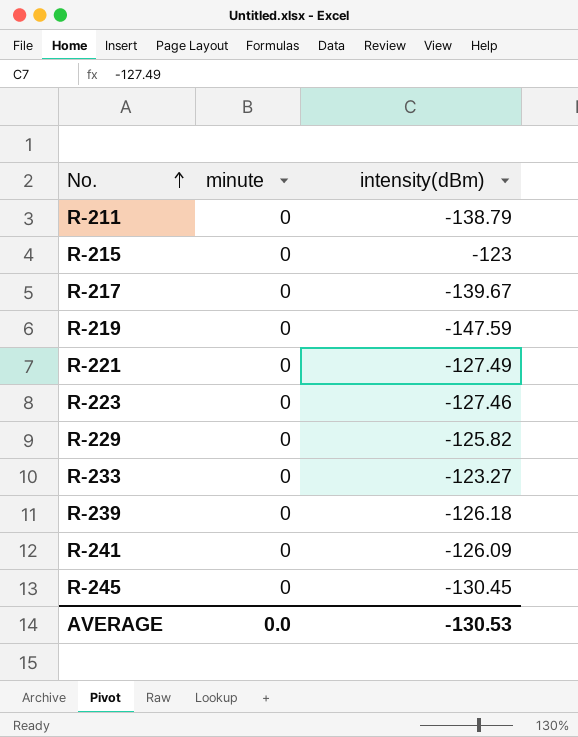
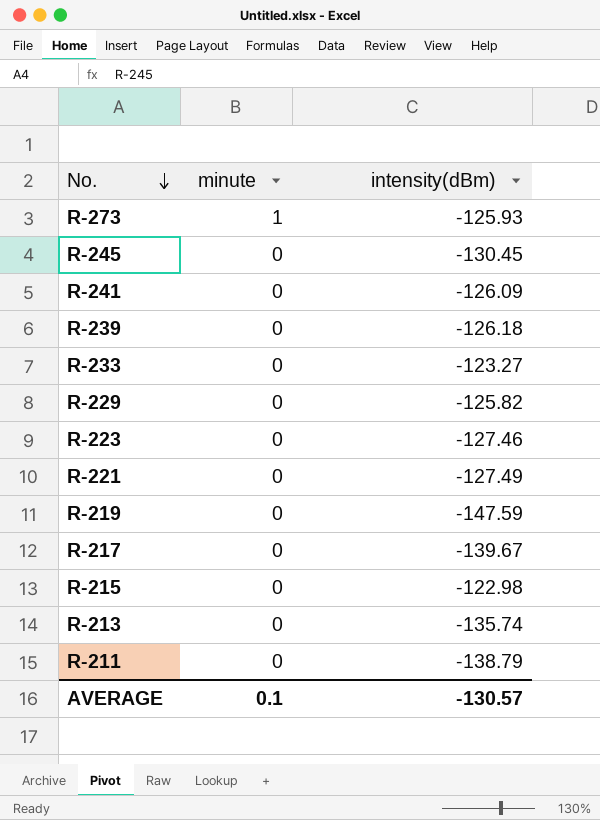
row order: No. ascending -> No. descending
row R-273: none -> 1 | -125.93
R-215 | intensity(dBm): -123 -> -122.98
row R-213: none -> 0 | -135.74
AVERAGE | minute: 0.0 -> 0.1
AVERAGE | intensity(dBm): -130.53 -> -130.57

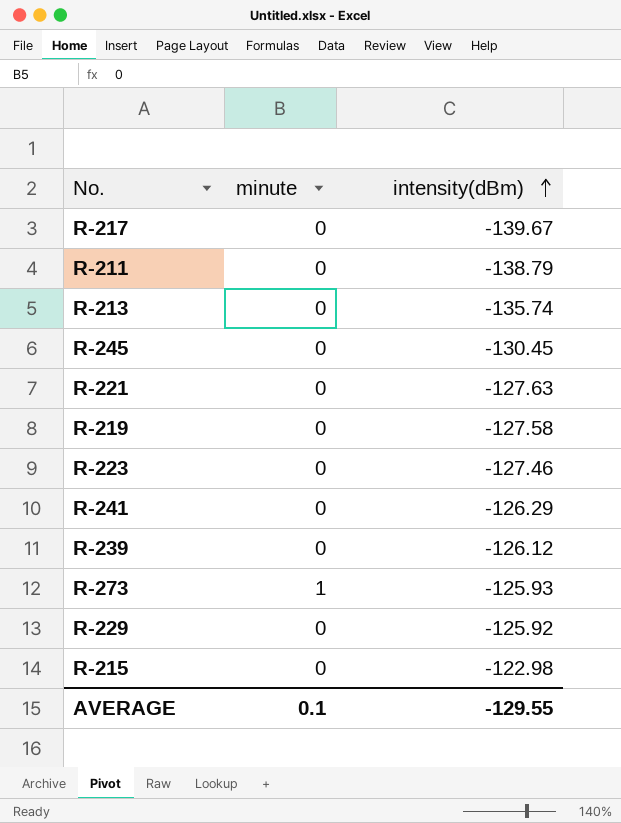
row order: No. descending -> intensity(dBm) ascending
row R-233: 0 | -123.27 -> none
R-221 | intensity(dBm): -127.49 -> -127.63
R-219 | intensity(dBm): -147.59 -> -127.58
R-241 | intensity(dBm): -126.09 -> -126.29
R-239 | intensity(dBm): -126.18 -> -126.12
R-229 | intensity(dBm): -125.82 -> -125.92
AVERAGE | intensity(dBm): -130.57 -> -129.55

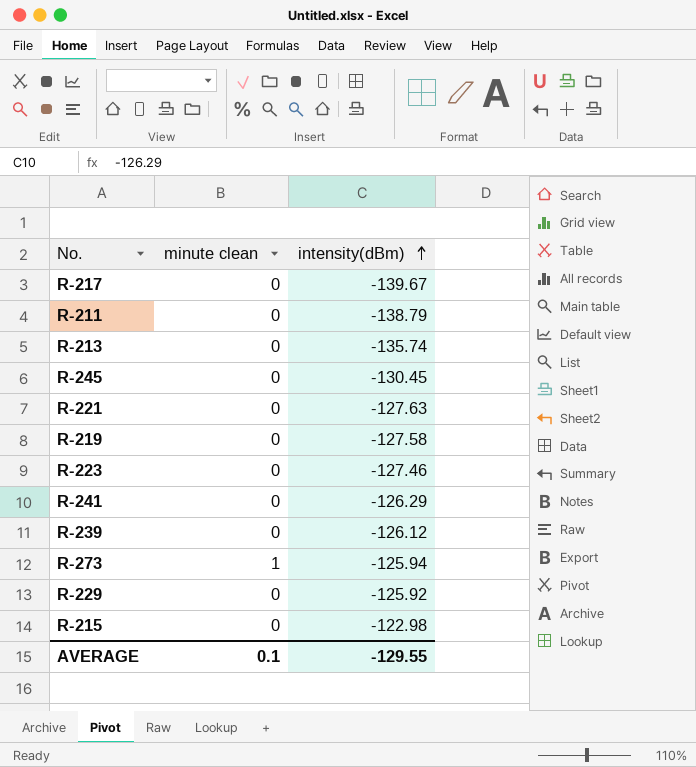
column name: minute -> minute clean
R-273 | intensity(dBm): -125.93 -> -125.94

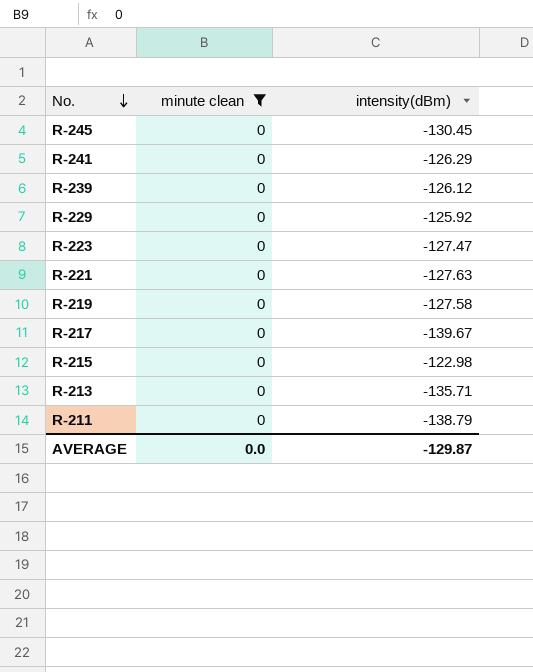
filter: none -> minute clean = 0
row order: intensity(dBm) ascending -> No. descending
R-223 | intensity(dBm): -127.46 -> -127.47
R-213 | intensity(dBm): -135.74 -> -135.71
AVERAGE | minute clean: 0.1 -> 0.0
AVERAGE | intensity(dBm): -129.55 -> -129.87

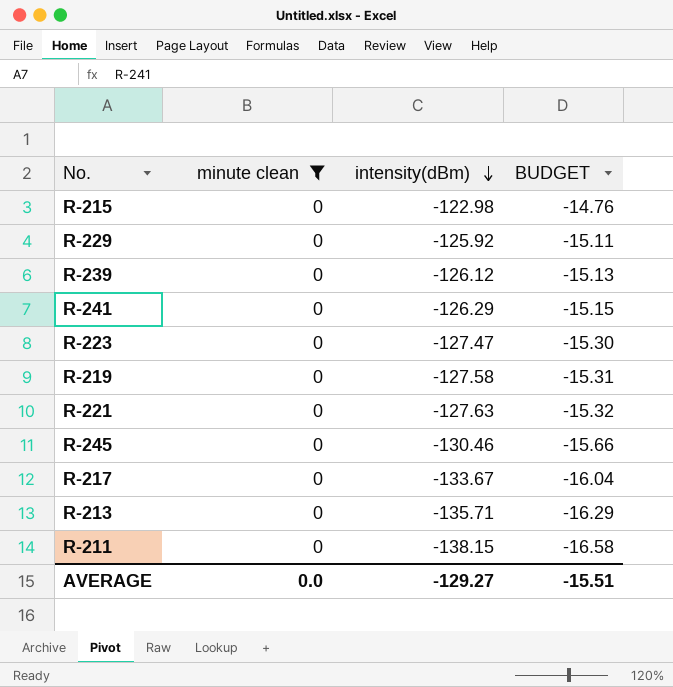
row order: No. descending -> intensity(dBm) descending
column BUDGET | formula: none -> [intensity(dBm)] * 0.12
R-245 | intensity(dBm): -130.45 -> -130.46
R-217 | intensity(dBm): -139.67 -> -133.67
R-211 | intensity(dBm): -138.79 -> -138.15
AVERAGE | intensity(dBm): -129.87 -> -129.27

